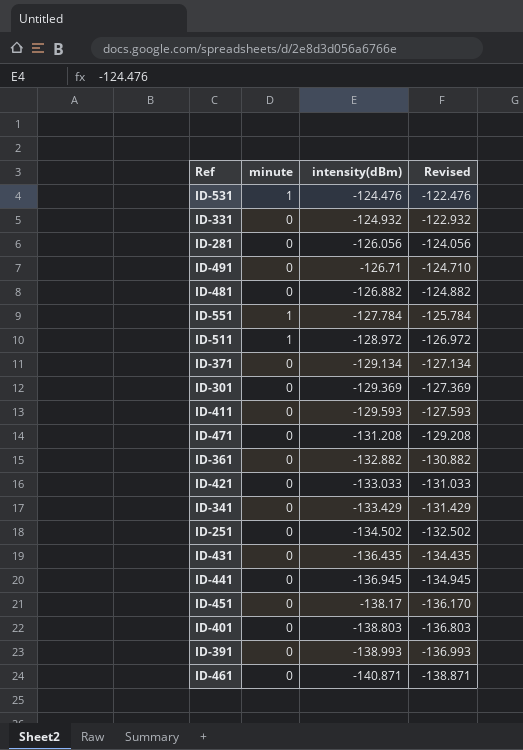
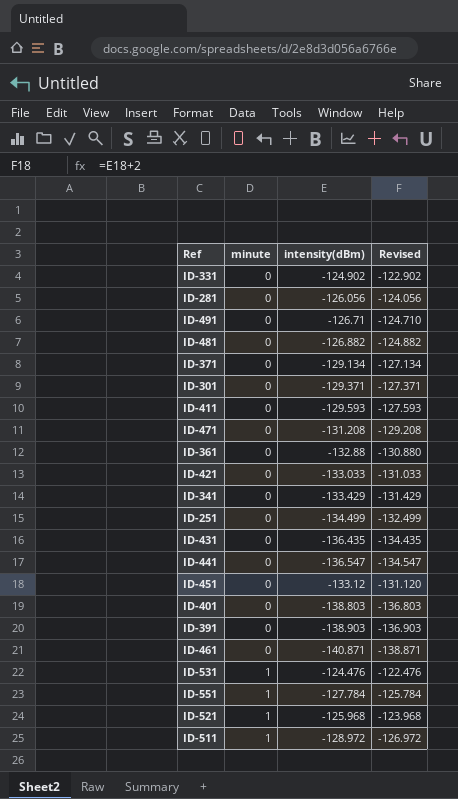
row order: intensity(dBm) descending -> minute ascending
ID-331 | intensity(dBm): -124.932 -> -124.902
ID-331 | Revised: -122.932 -> -122.902
ID-301 | intensity(dBm): -129.369 -> -129.371
ID-301 | Revised: -127.369 -> -127.371
ID-361 | intensity(dBm): -132.882 -> -132.88
ID-361 | Revised: -130.882 -> -130.880
ID-251 | intensity(dBm): -134.502 -> -134.499
ID-251 | Revised: -132.502 -> -132.499
ID-441 | intensity(dBm): -136.945 -> -136.547
ID-441 | Revised: -134.945 -> -134.547
ID-451 | intensity(dBm): -138.17 -> -133.12
ID-451 | Revised: -136.170 -> -131.120
ID-391 | intensity(dBm): -138.993 -> -138.903
ID-391 | Revised: -136.993 -> -136.903
row ID-521: none -> 1 | -125.968 | -123.968

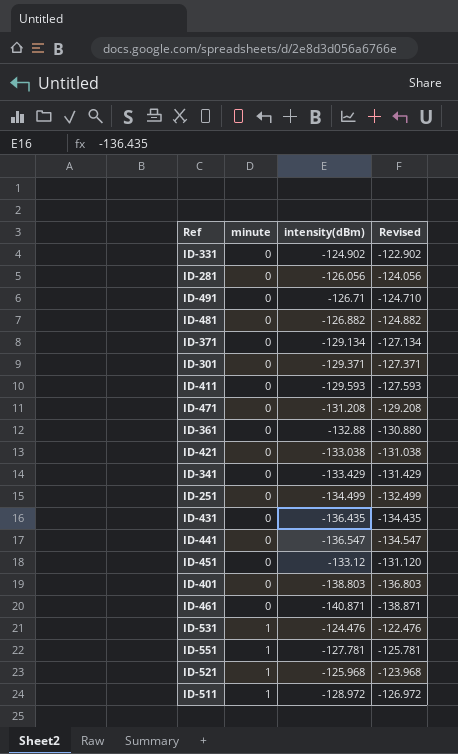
row ID-391: 0 | -138.903 | -136.903 -> none
ID-421 | intensity(dBm): -133.033 -> -133.038
ID-421 | Revised: -131.033 -> -131.038
ID-551 | intensity(dBm): -127.784 -> -127.781
ID-551 | Revised: -125.784 -> -125.781

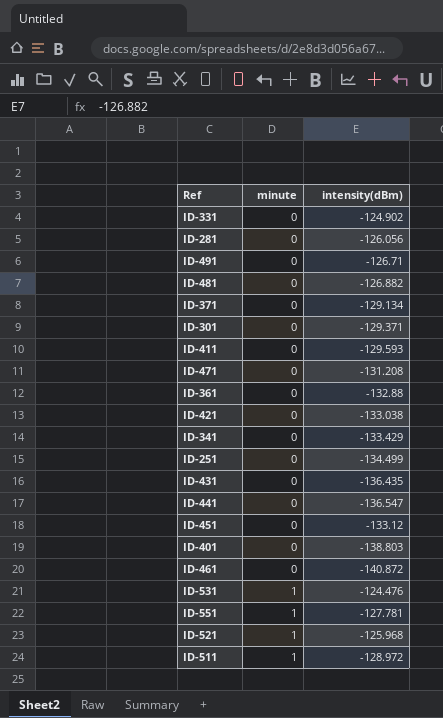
column Revised | formula: [intensity(dBm)] + 2 -> none
ID-461 | intensity(dBm): -140.871 -> -140.872

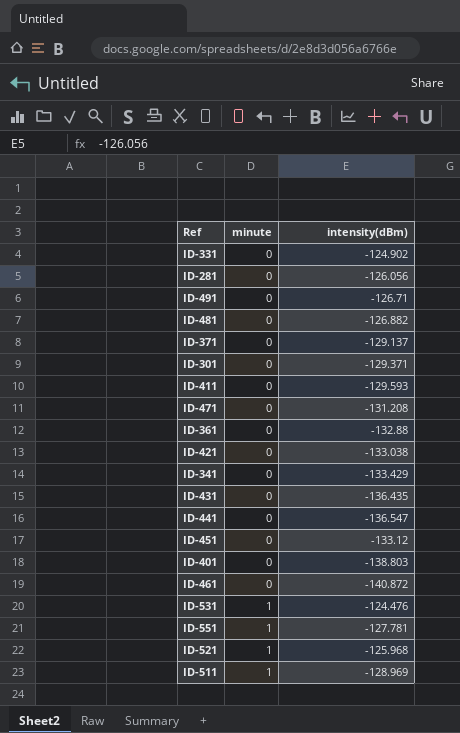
row ID-251: 0 | -134.499 -> none
ID-371 | intensity(dBm): -129.134 -> -129.137
ID-511 | intensity(dBm): -128.972 -> -128.969

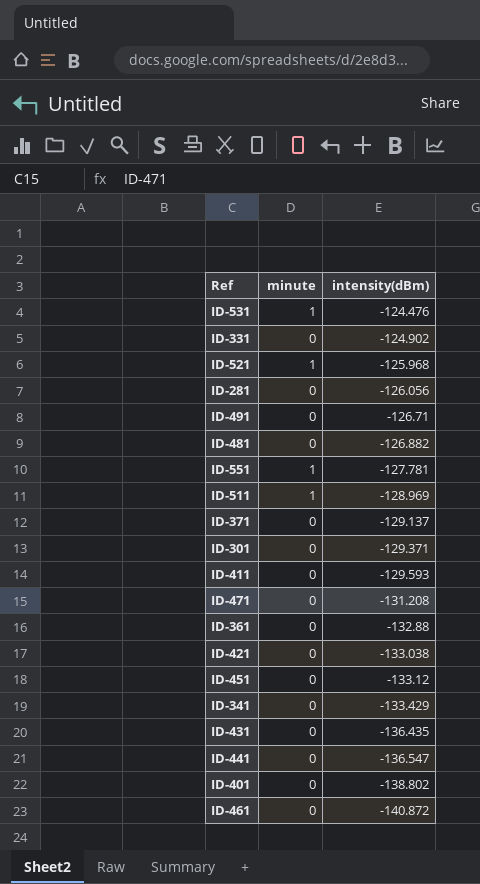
row order: minute ascending -> intensity(dBm) descending
ID-401 | intensity(dBm): -138.803 -> -138.802

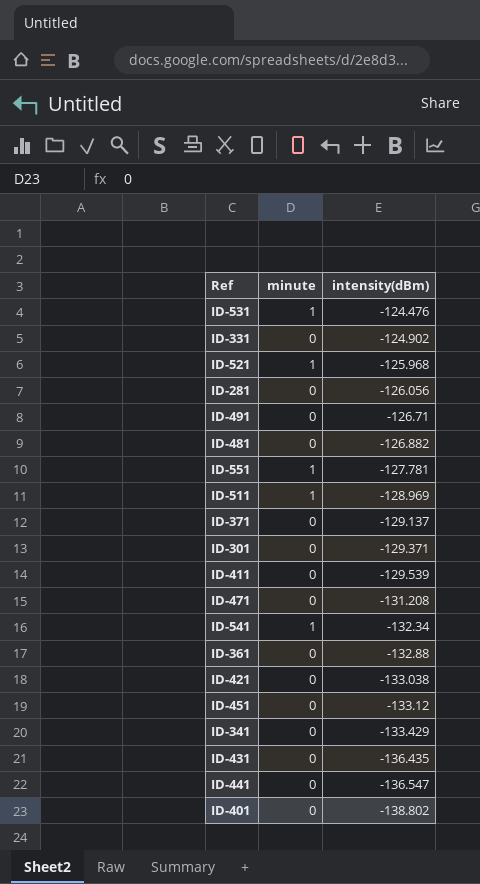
row ID-461: 0 | -140.872 -> none
ID-411 | intensity(dBm): -129.593 -> -129.539
row ID-541: none -> 1 | -132.34

